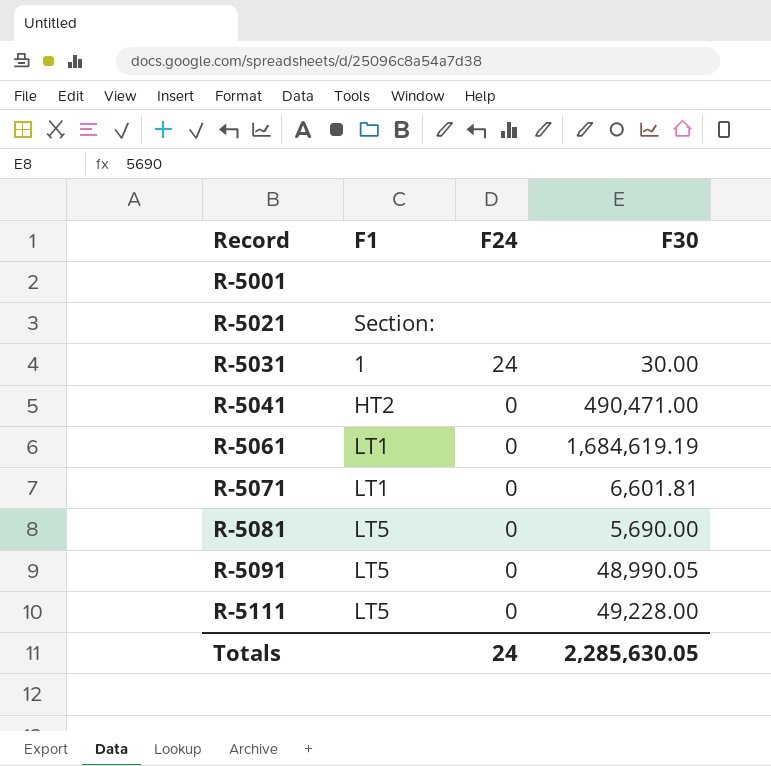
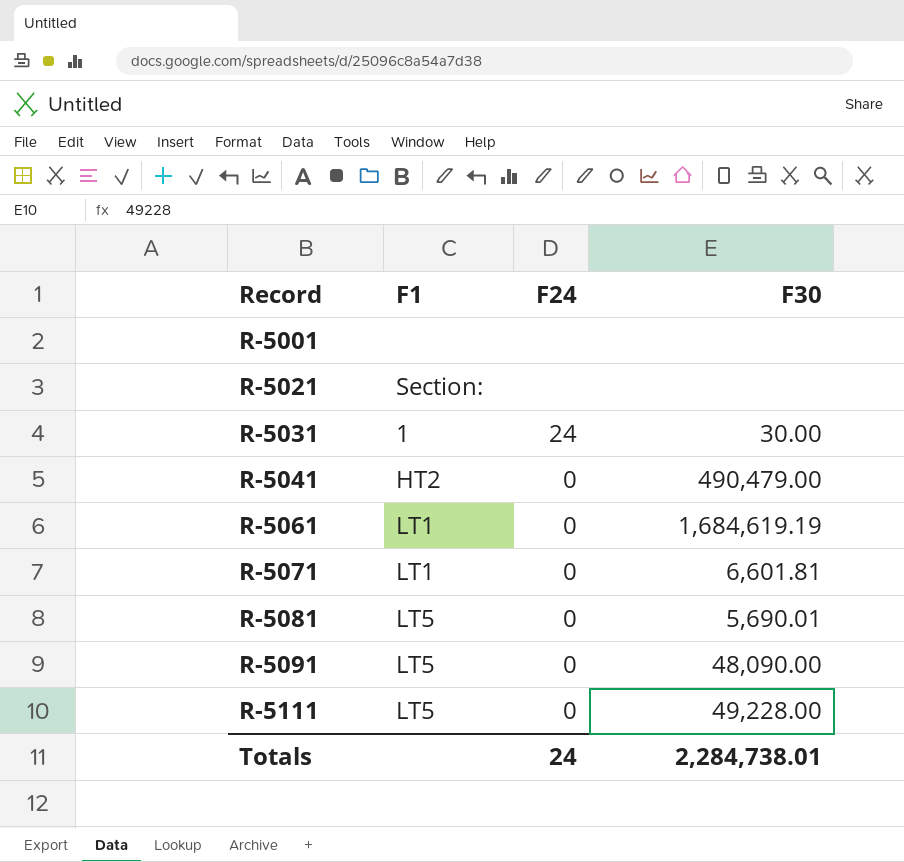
R-5041 | F30: 490,471.00 -> 490,479.00
R-5081 | F30: 5,690.00 -> 5,690.01
R-5091 | F30: 48,990.05 -> 48,090.00
Totals | F30: 2,285,630.05 -> 2,284,738.01

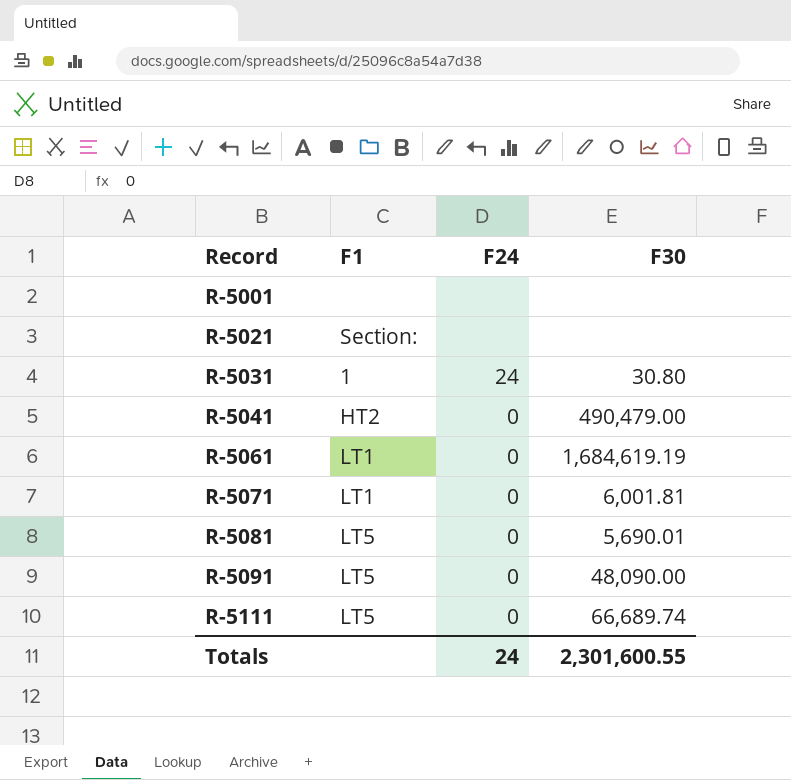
R-5031 | F30: 30.00 -> 30.80
R-5071 | F30: 6,601.81 -> 6,001.81
R-5111 | F30: 49,228.00 -> 66,689.74
Totals | F30: 2,284,738.01 -> 2,301,600.55

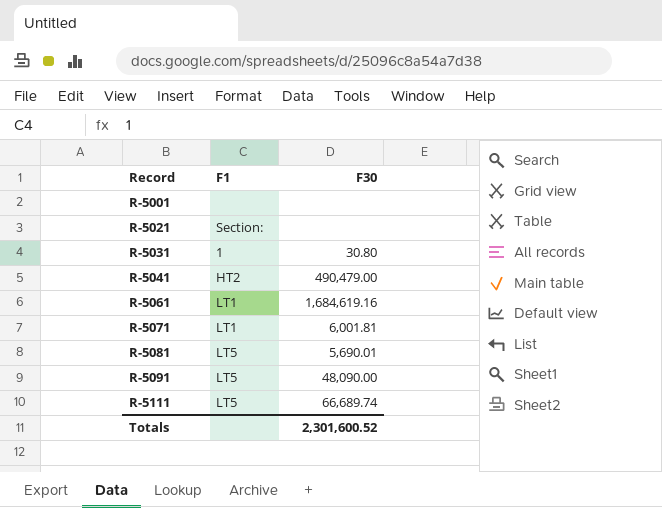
column F24 | position: 3 -> none
R-5061 | F30: 1,684,619.19 -> 1,684,619.16
Totals | F30: 2,301,600.55 -> 2,301,600.52

